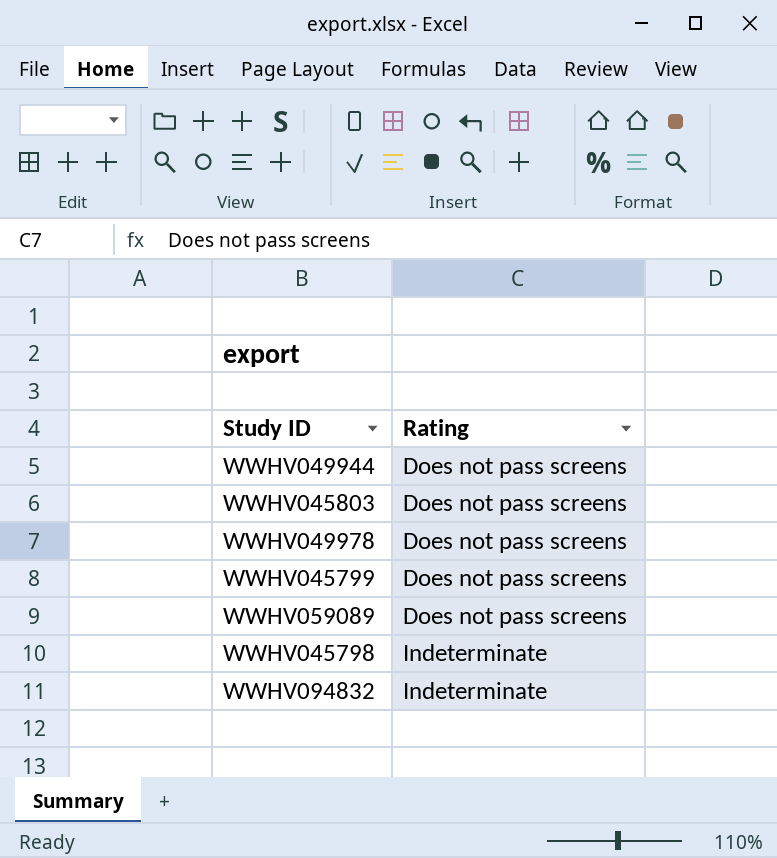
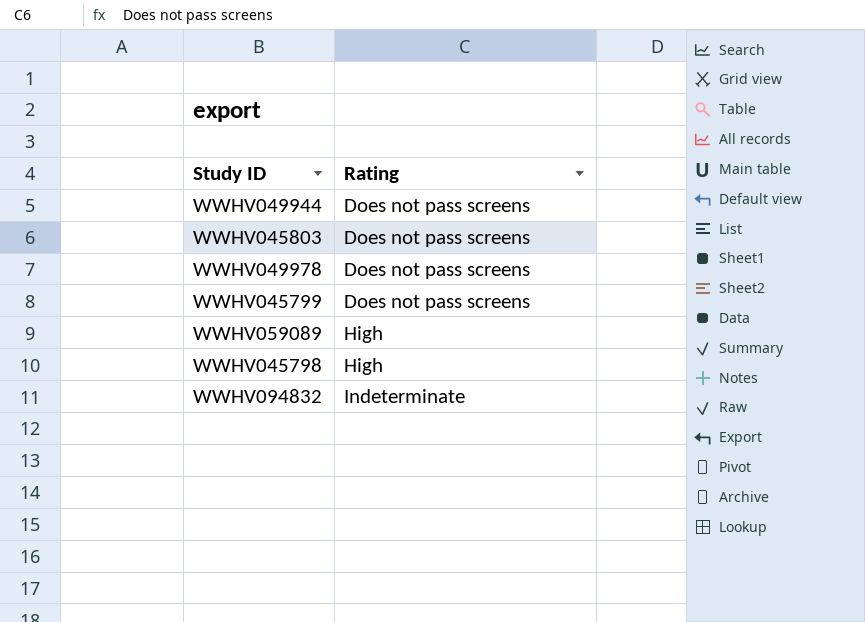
WWHV059089 | Rating: Does not pass screens -> High
WWHV045798 | Rating: Indeterminate -> High

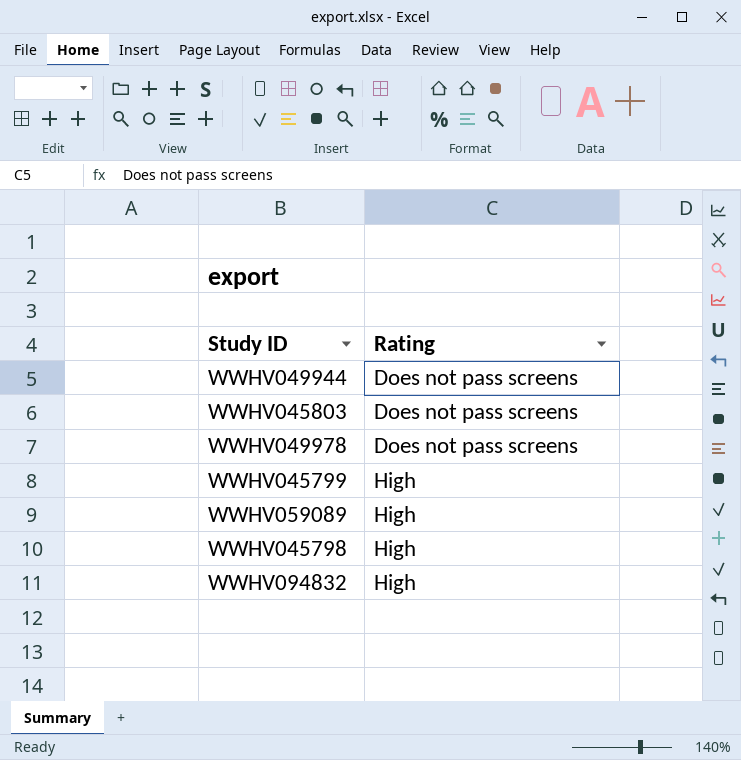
WWHV045799 | Rating: Does not pass screens -> High
WWHV094832 | Rating: Indeterminate -> High

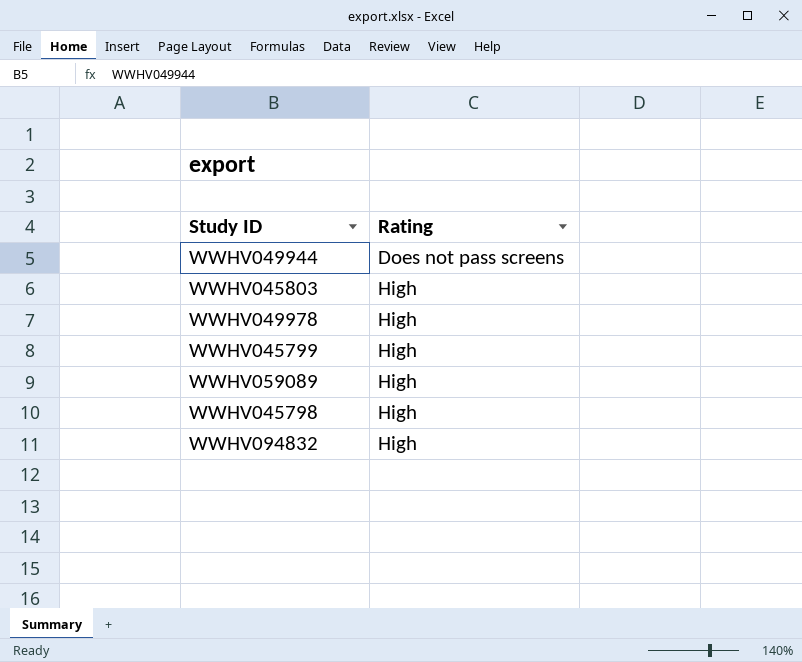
WWHV045803 | Rating: Does not pass screens -> High
WWHV049978 | Rating: Does not pass screens -> High

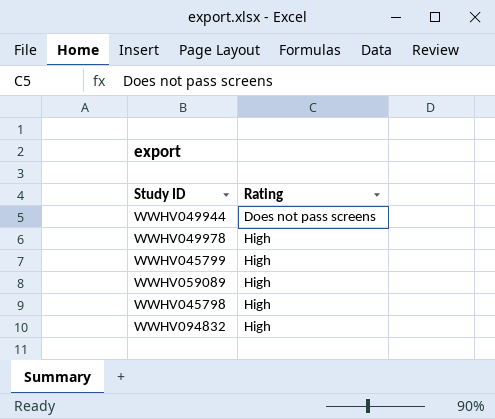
row WWHV045803: High -> none

